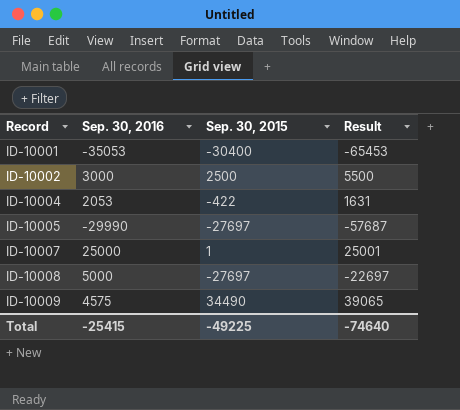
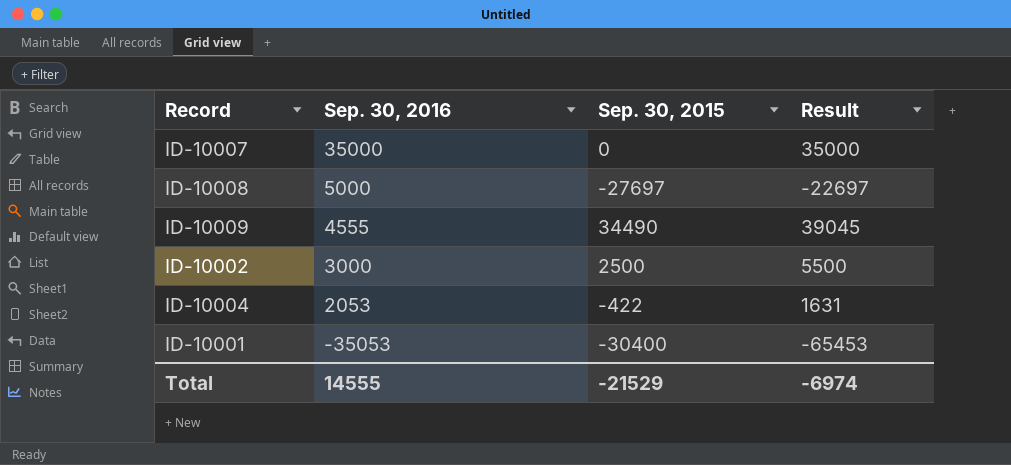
row order: Record ascending -> Sep. 30, 2016 descending
row ID-10005: -29990 | -27697 | -57687 -> none
ID-10007 | Sep. 30, 2016: 25000 -> 35000
ID-10007 | Sep. 30, 2015: 1 -> 0
ID-10007 | Result: 25001 -> 35000
ID-10009 | Sep. 30, 2016: 4575 -> 4555
ID-10009 | Result: 39065 -> 39045
Total | Sep. 30, 2016: -25415 -> 14555
Total | Sep. 30, 2015: -49225 -> -21529
Total | Result: -74640 -> -6974

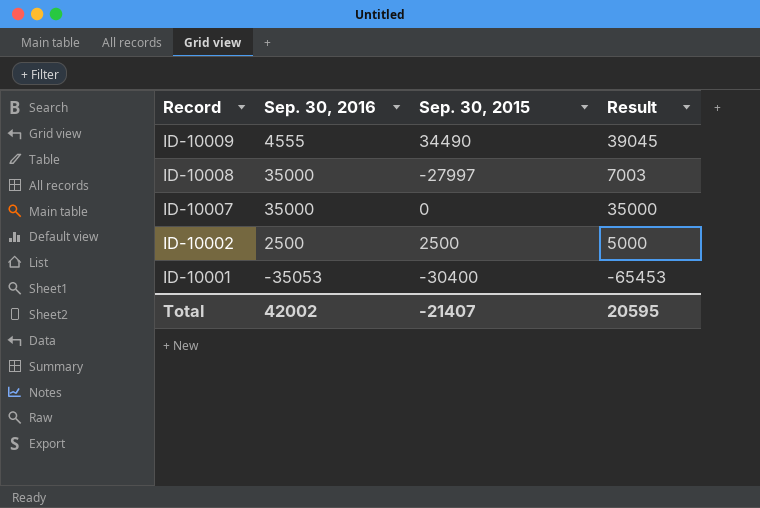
row order: Sep. 30, 2016 descending -> Record descending
row ID-10004: 2053 | -422 | 1631 -> none
ID-10008 | Sep. 30, 2016: 5000 -> 35000
ID-10008 | Sep. 30, 2015: -27697 -> -27997
ID-10008 | Result: -22697 -> 7003
ID-10002 | Sep. 30, 2016: 3000 -> 2500
ID-10002 | Result: 5500 -> 5000
Total | Sep. 30, 2016: 14555 -> 42002
Total | Sep. 30, 2015: -21529 -> -21407
Total | Result: -6974 -> 20595

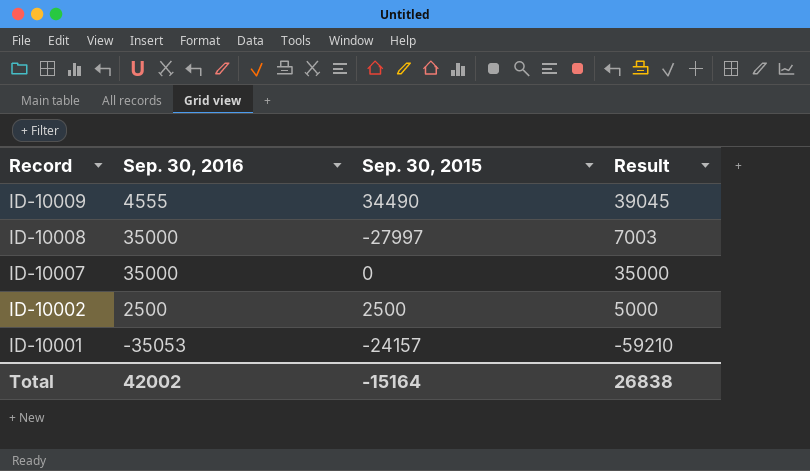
ID-10001 | Sep. 30, 2015: -30400 -> -24157
ID-10001 | Result: -65453 -> -59210
Total | Sep. 30, 2015: -21407 -> -15164
Total | Result: 20595 -> 26838

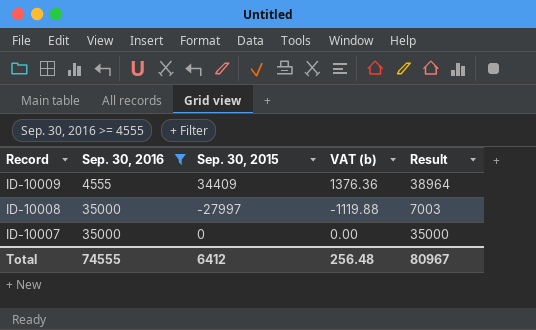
filter: none -> Sep. 30, 2016 >= 4555
column VAT (b) | formula: none -> [Sep. 30, 2015] * 0.04
ID-10009 | Sep. 30, 2015: 34490 -> 34409
ID-10009 | Result: 39045 -> 38964
Total | Sep. 30, 2016: 42002 -> 74555
Total | Sep. 30, 2015: -15164 -> 6412
Total | Result: 26838 -> 80967

